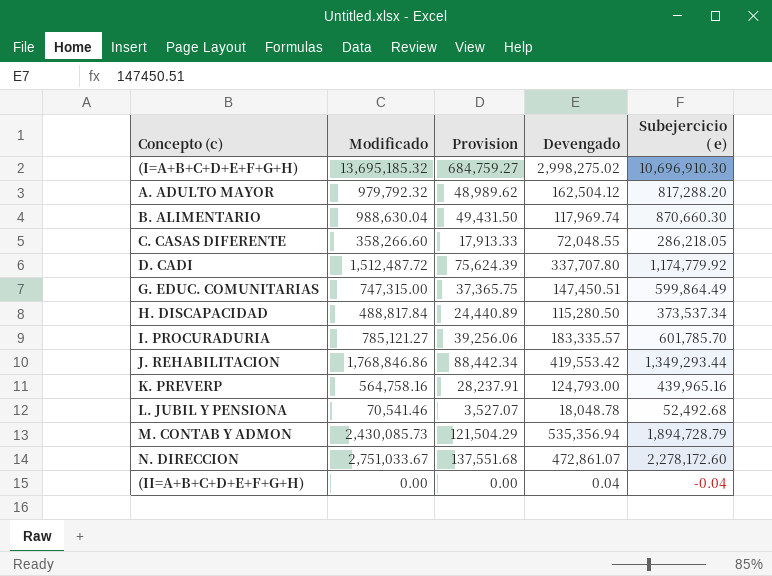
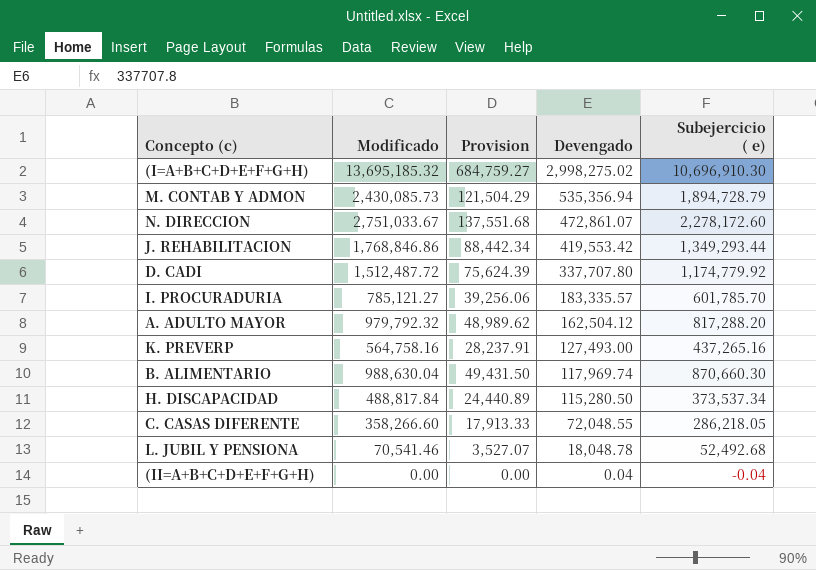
row order: none -> Devengado descending
row G. EDUC. COMUNITARIAS: 747,315.00 | 37,365.75 | 147,450.51 | 599,864.49 -> none
K. PREVERP | Devengado: 124,793.00 -> 127,493.00
K. PREVERP | Subejercicio ( e): 439,965.16 -> 437,265.16

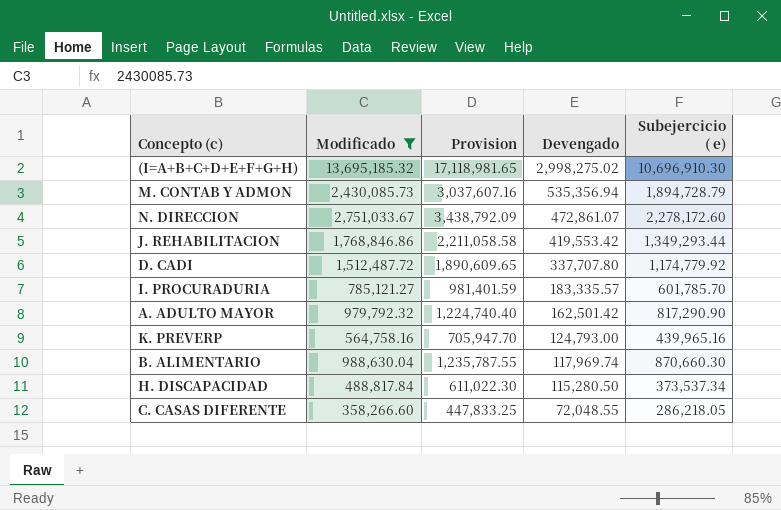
filter: none -> Modificado >= 358,266.60
column Provision | formula: [Modificado] * 0.05 -> [Modificado] * 1.25
A. ADULTO MAYOR | Devengado: 162,504.12 -> 162,501.42
A. ADULTO MAYOR | Subejercicio ( e): 817,288.20 -> 817,290.90
K. PREVERP | Devengado: 127,493.00 -> 124,793.00
K. PREVERP | Subejercicio ( e): 437,265.16 -> 439,965.16

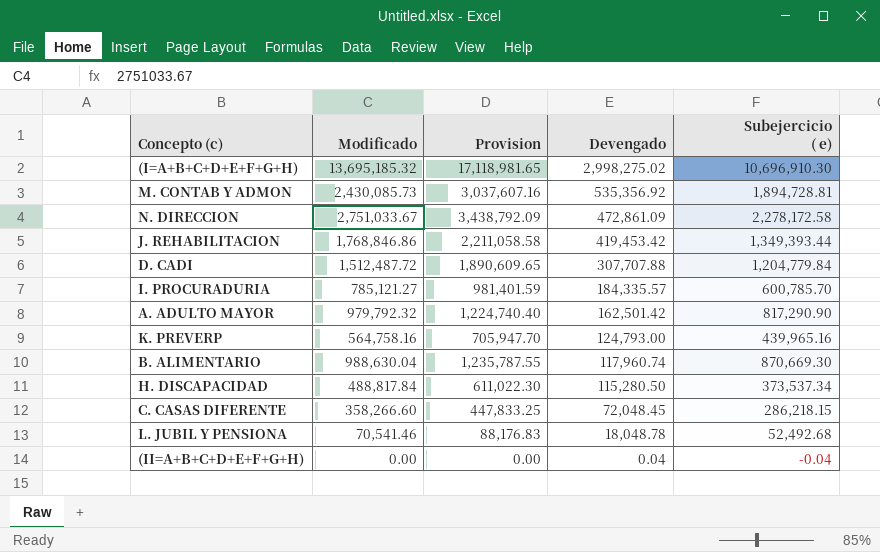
filter: Modificado >= 358,266.60 -> none
M. CONTAB Y ADMON | Devengado: 535,356.94 -> 535,356.92
M. CONTAB Y ADMON | Subejercicio ( e): 1,894,728.79 -> 1,894,728.81
N. DIRECCION | Devengado: 472,861.07 -> 472,861.09
N. DIRECCION | Subejercicio ( e): 2,278,172.60 -> 2,278,172.58
J. REHABILITACION | Devengado: 419,553.42 -> 419,453.42
J. REHABILITACION | Subejercicio ( e): 1,349,293.44 -> 1,349,393.44
D. CADI | Devengado: 337,707.80 -> 307,707.88
D. CADI | Subejercicio ( e): 1,174,779.92 -> 1,204,779.84
I. PROCURADURIA | Devengado: 183,335.57 -> 184,335.57
I. PROCURADURIA | Subejercicio ( e): 601,785.70 -> 600,785.70
B. ALIMENTARIO | Devengado: 117,969.74 -> 117,960.74
B. ALIMENTARIO | Subejercicio ( e): 870,660.30 -> 870,669.30
C. CASAS DIFERENTE | Devengado: 72,048.55 -> 72,048.45
C. CASAS DIFERENTE | Subejercicio ( e): 286,218.05 -> 286,218.15

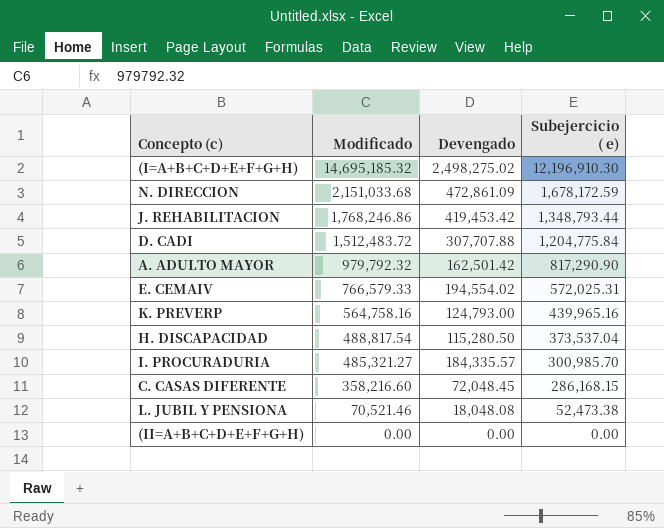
row order: Devengado descending -> Modificado descending
column Provision | formula: [Modificado] * 1.25 -> none
row M. CONTAB Y ADMON: 2,430,085.73 | 3,037,607.16 | 535,356.92 | 1,894,728.81 -> none
row B. ALIMENTARIO: 988,630.04 | 1,235,787.55 | 117,960.74 | 870,669.30 -> none
(I=A+B+C+D+E+F+G+H) | Modificado: 13,695,185.32 -> 14,695,185.32
(I=A+B+C+D+E+F+G+H) | Devengado: 2,998,275.02 -> 2,498,275.02
(I=A+B+C+D+E+F+G+H) | Subejercicio ( e): 10,696,910.30 -> 12,196,910.30
N. DIRECCION | Modificado: 2,751,033.67 -> 2,151,033.68
N. DIRECCION | Subejercicio ( e): 2,278,172.58 -> 1,678,172.59
J. REHABILITACION | Modificado: 1,768,846.86 -> 1,768,246.86
J. REHABILITACION | Subejercicio ( e): 1,349,393.44 -> 1,348,793.44
D. CADI | Modificado: 1,512,487.72 -> 1,512,483.72
D. CADI | Subejercicio ( e): 1,204,779.84 -> 1,204,775.84
row E. CEMAIV: none -> 766,579.33 | 194,554.02 | 572,025.31
H. DISCAPACIDAD | Modificado: 488,817.84 -> 488,817.54
H. DISCAPACIDAD | Subejercicio ( e): 373,537.34 -> 373,537.04
I. PROCURADURIA | Modificado: 785,121.27 -> 485,321.27
I. PROCURADURIA | Subejercicio ( e): 600,785.70 -> 300,985.70
C. CASAS DIFERENTE | Modificado: 358,266.60 -> 358,216.60
C. CASAS DIFERENTE | Subejercicio ( e): 286,218.15 -> 286,168.15
L. JUBIL Y PENSIONA | Modificado: 70,541.46 -> 70,521.46
L. JUBIL Y PENSIONA | Devengado: 18,048.78 -> 18,048.08
L. JUBIL Y PENSIONA | Subejercicio ( e): 52,492.68 -> 52,473.38
(II=A+B+C+D+E+F+G+H) | Devengado: 0.04 -> 0.00
(II=A+B+C+D+E+F+G+H) | Subejercicio ( e): -0.04 -> 0.00

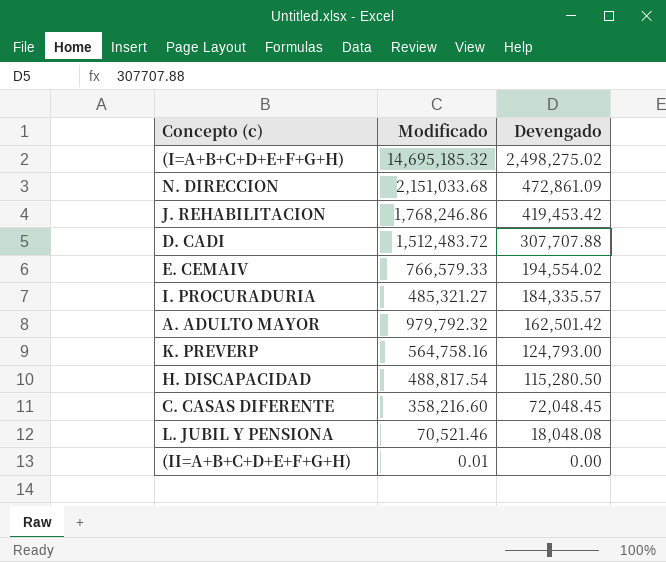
row order: Modificado descending -> Devengado descending
column Subejercicio ( e) | formula: [Modificado] - [Devengado] -> none
(II=A+B+C+D+E+F+G+H) | Modificado: 0.00 -> 0.01

